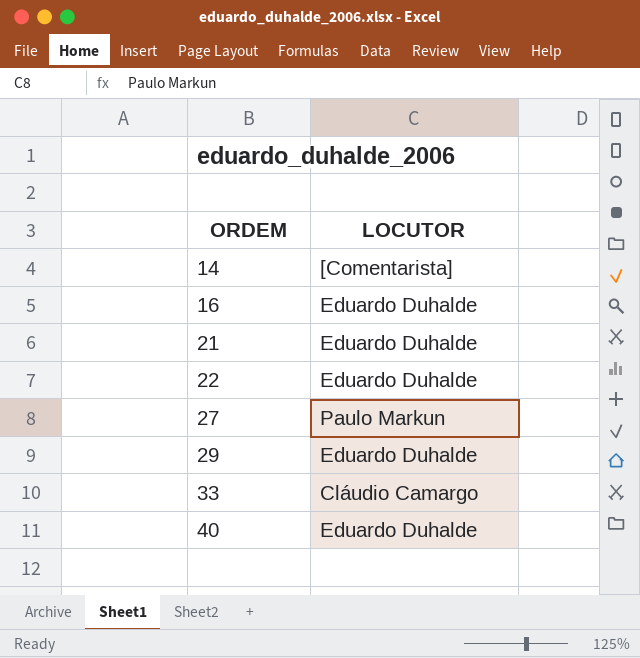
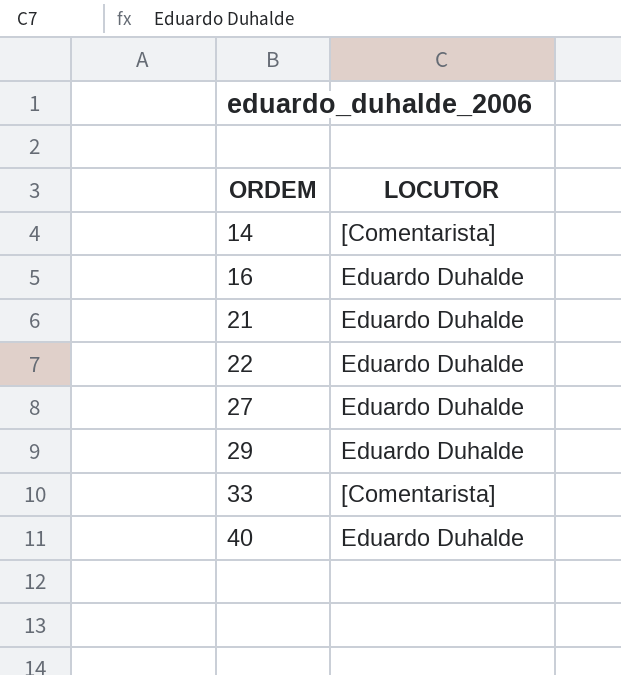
27 | LOCUTOR: Paulo Markun -> Eduardo Duhalde
33 | LOCUTOR: Cláudio Camargo -> [Comentarista]

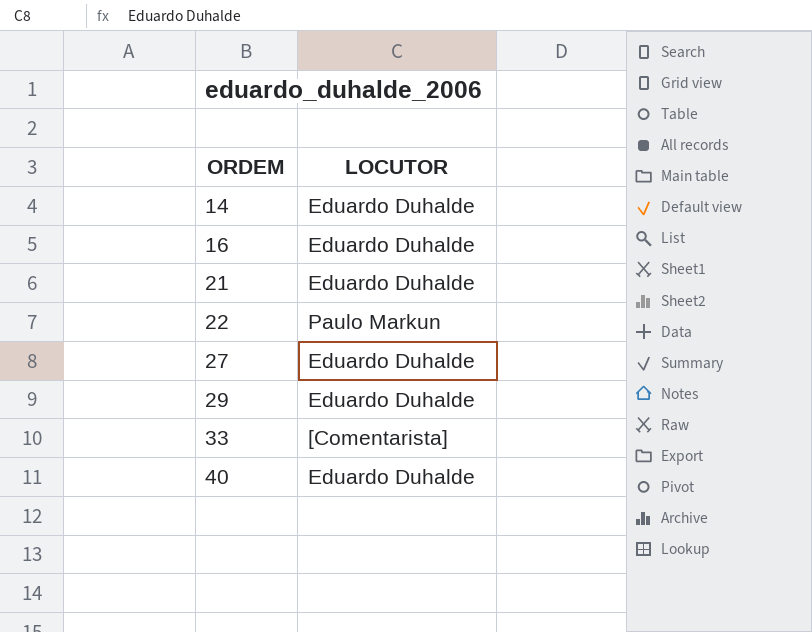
14 | LOCUTOR: [Comentarista] -> Eduardo Duhalde
22 | LOCUTOR: Eduardo Duhalde -> Paulo Markun

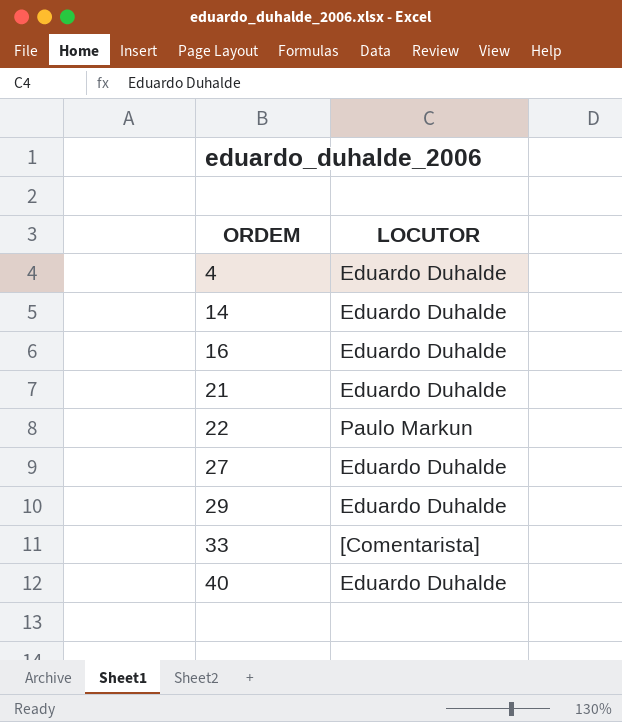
row 4: none -> Eduardo Duhalde

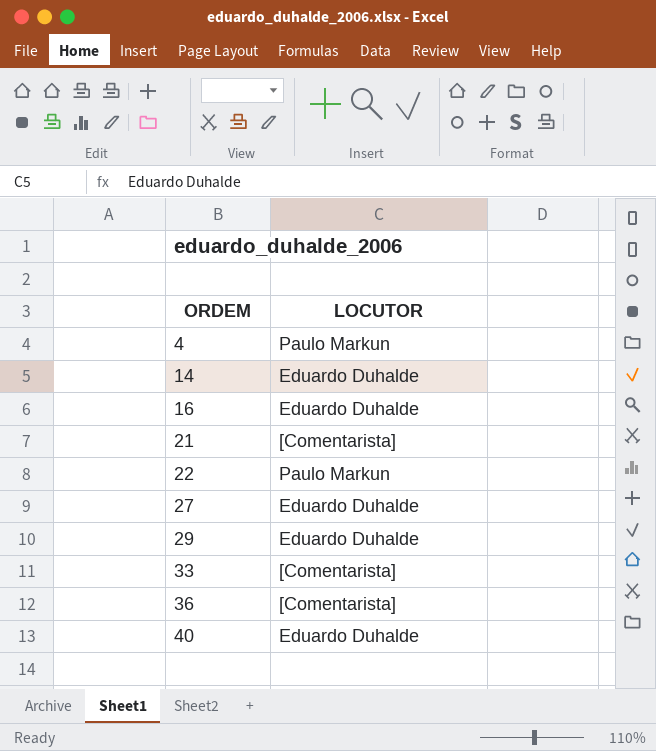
4 | LOCUTOR: Eduardo Duhalde -> Paulo Markun
21 | LOCUTOR: Eduardo Duhalde -> [Comentarista]
row 36: none -> [Comentarista]

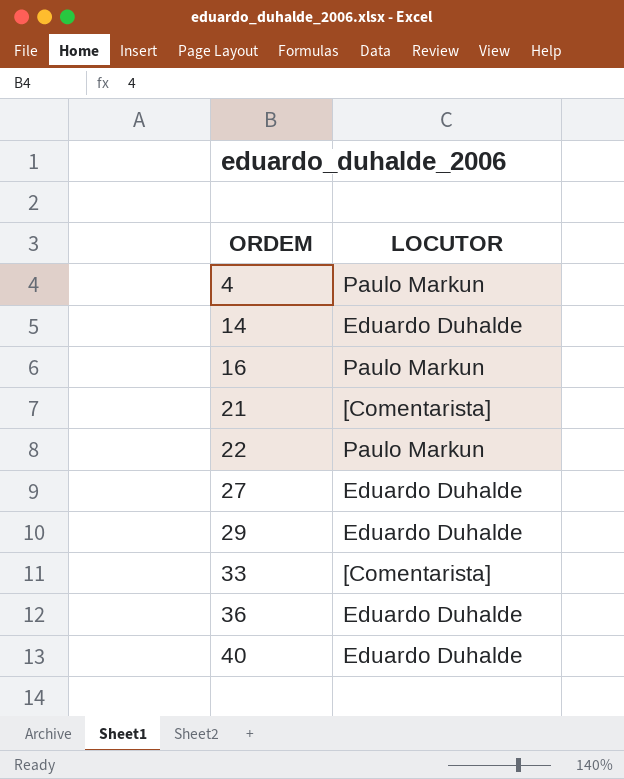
16 | LOCUTOR: Eduardo Duhalde -> Paulo Markun
36 | LOCUTOR: [Comentarista] -> Eduardo Duhalde

